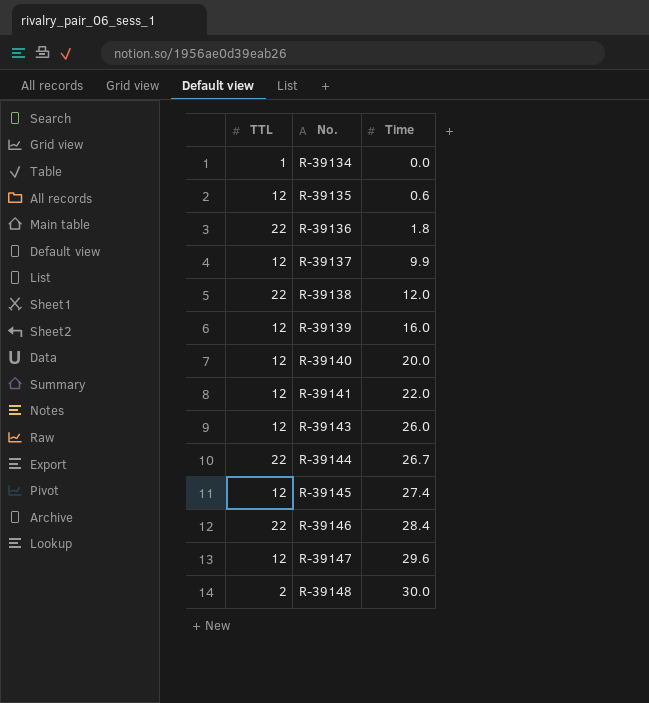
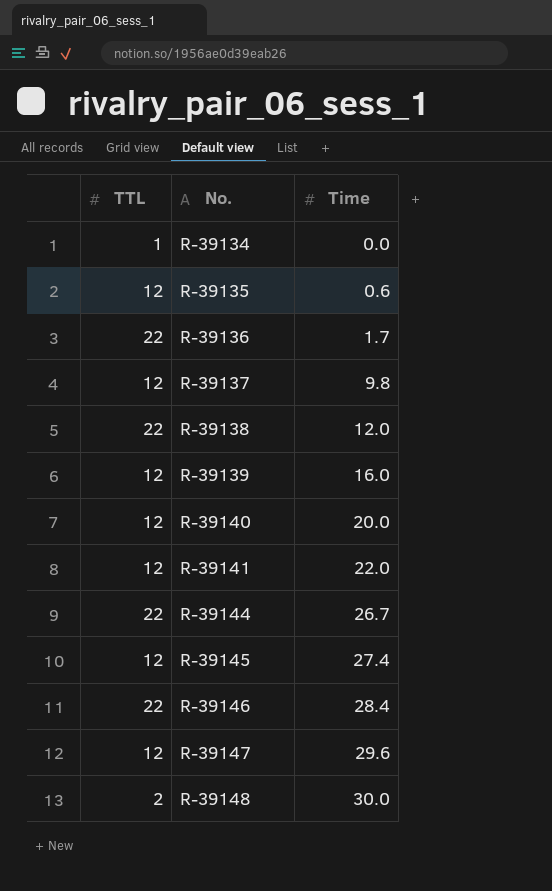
row R-39143: 12 | 26.0 -> none
R-39136 | Time: 1.8 -> 1.7
R-39137 | Time: 9.9 -> 9.8

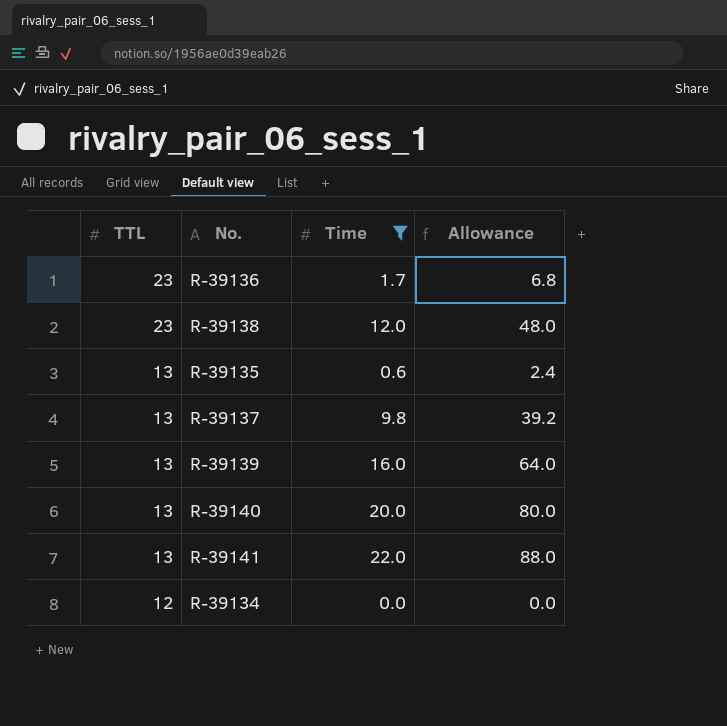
filter: none -> Time <= 22.0
row order: No. ascending -> TTL descending
column Allowance | formula: none -> [Time] * 4
R-39136 | TTL: 22 -> 23
R-39138 | TTL: 22 -> 23
R-39135 | TTL: 12 -> 13
R-39137 | TTL: 12 -> 13
R-39139 | TTL: 12 -> 13
R-39140 | TTL: 12 -> 13
R-39141 | TTL: 12 -> 13
R-39134 | TTL: 1 -> 12

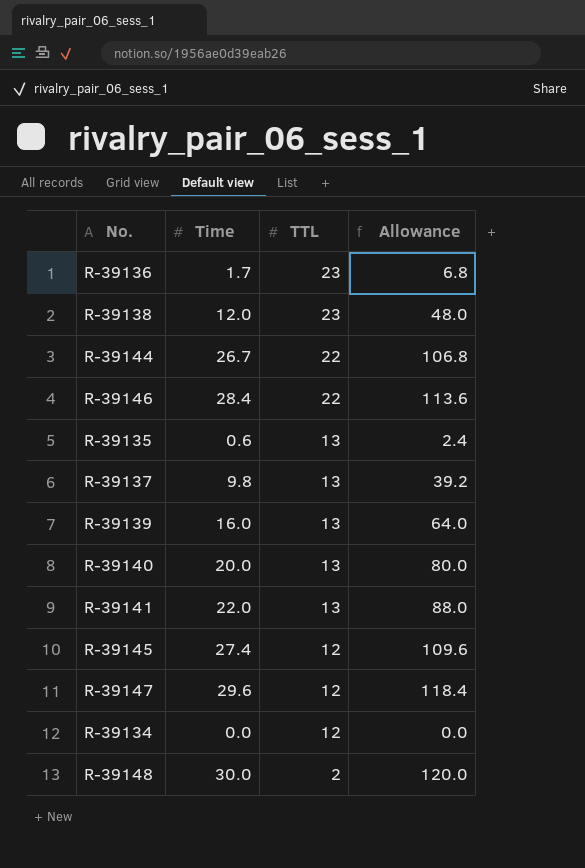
filter: Time <= 22.0 -> none
column TTL | position: 1 -> 3

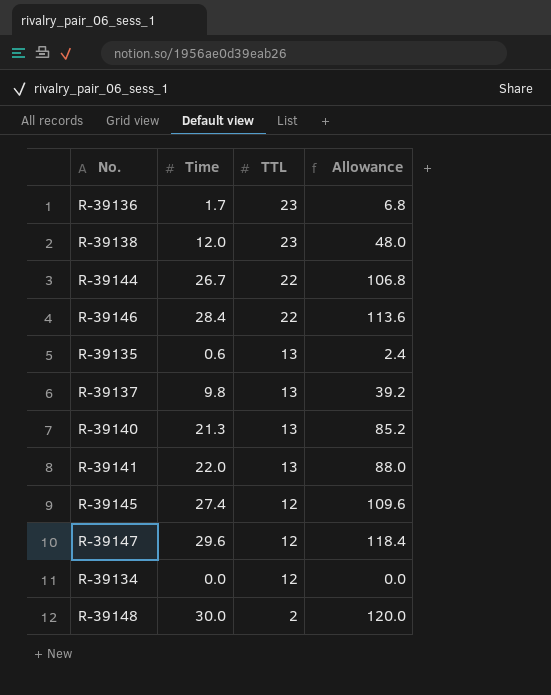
row R-39139: 16.0 | 13 | 64.0 -> none
R-39140 | Time: 20.0 -> 21.3
R-39140 | Allowance: 80.0 -> 85.2

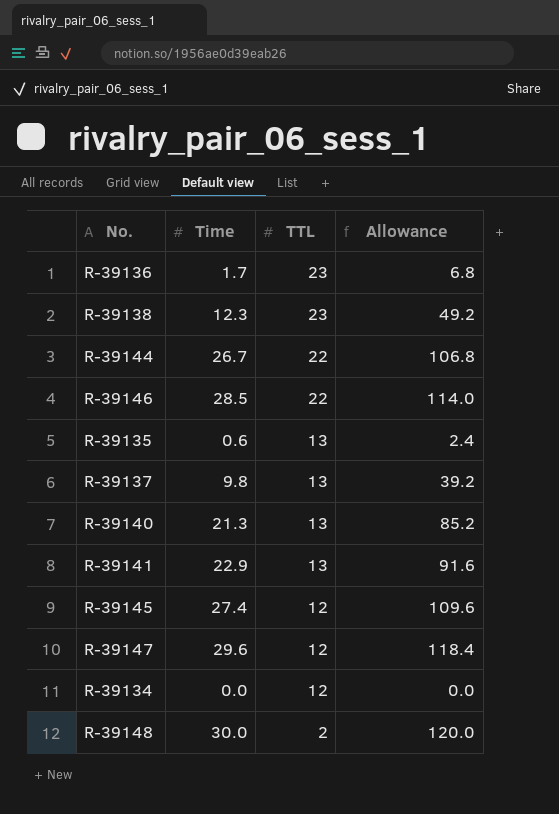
R-39138 | Time: 12.0 -> 12.3
R-39138 | Allowance: 48.0 -> 49.2
R-39146 | Time: 28.4 -> 28.5
R-39146 | Allowance: 113.6 -> 114.0
R-39141 | Time: 22.0 -> 22.9
R-39141 | Allowance: 88.0 -> 91.6

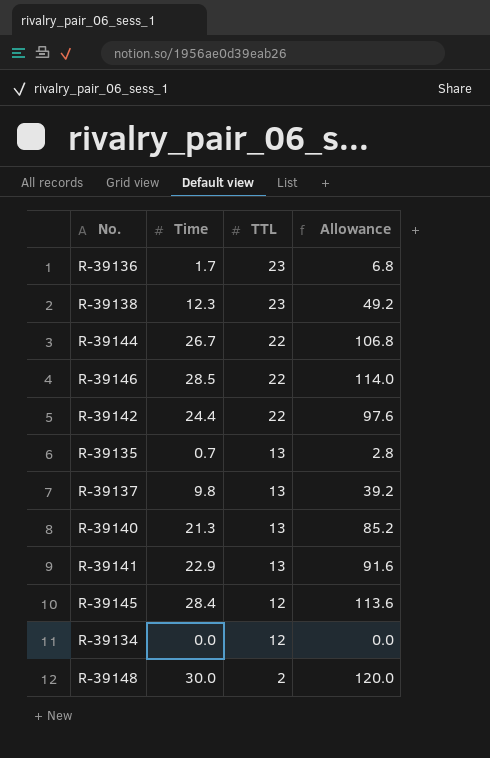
row R-39147: 29.6 | 12 | 118.4 -> none
row R-39142: none -> 24.4 | 22 | 97.6
R-39135 | Time: 0.6 -> 0.7
R-39135 | Allowance: 2.4 -> 2.8
R-39145 | Time: 27.4 -> 28.4
R-39145 | Allowance: 109.6 -> 113.6

